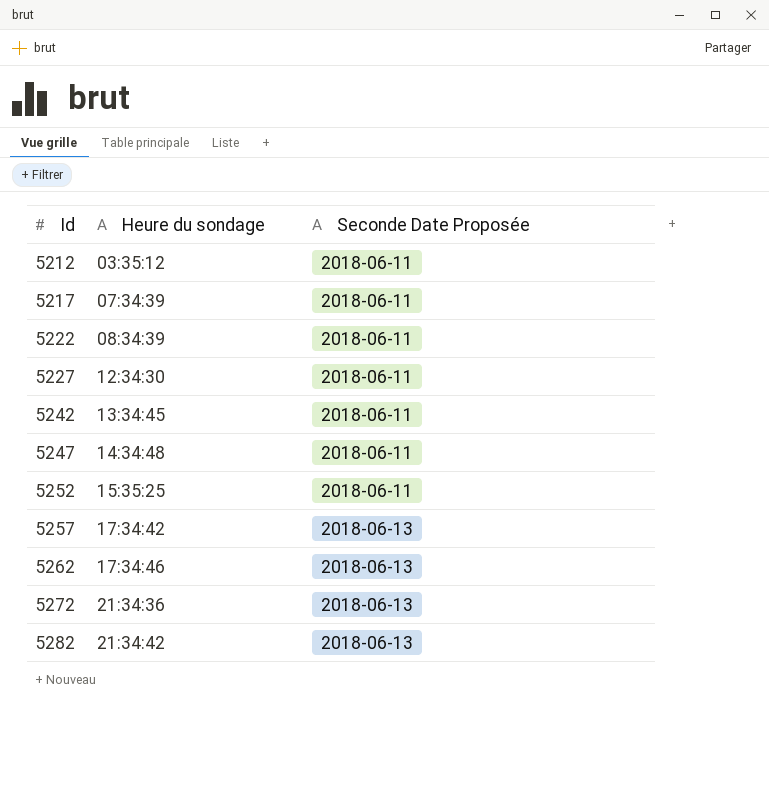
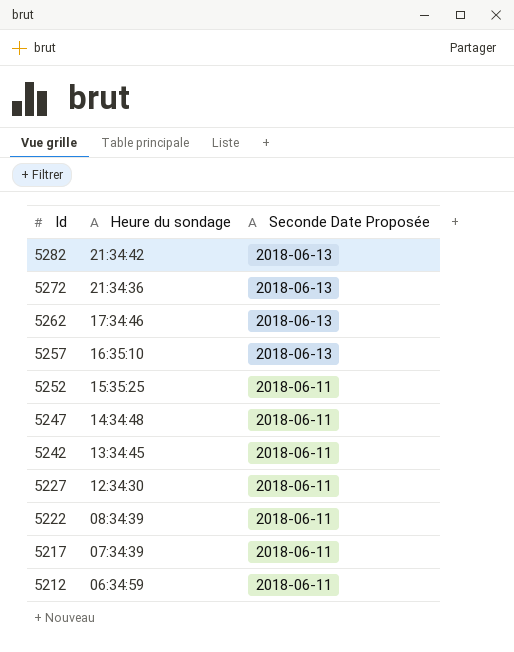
row order: Id ascending -> Id descending
5257 | Heure du sondage: 17:34:42 -> 16:35:10
5212 | Heure du sondage: 03:35:12 -> 06:34:59

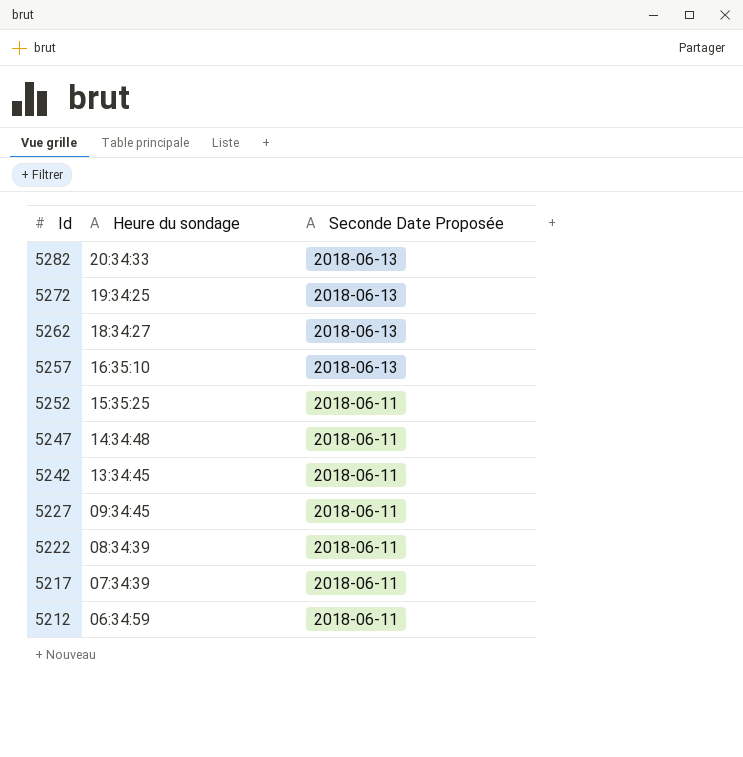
5282 | Heure du sondage: 21:34:42 -> 20:34:33
5272 | Heure du sondage: 21:34:36 -> 19:34:25
5262 | Heure du sondage: 17:34:46 -> 18:34:27
5227 | Heure du sondage: 12:34:30 -> 09:34:45

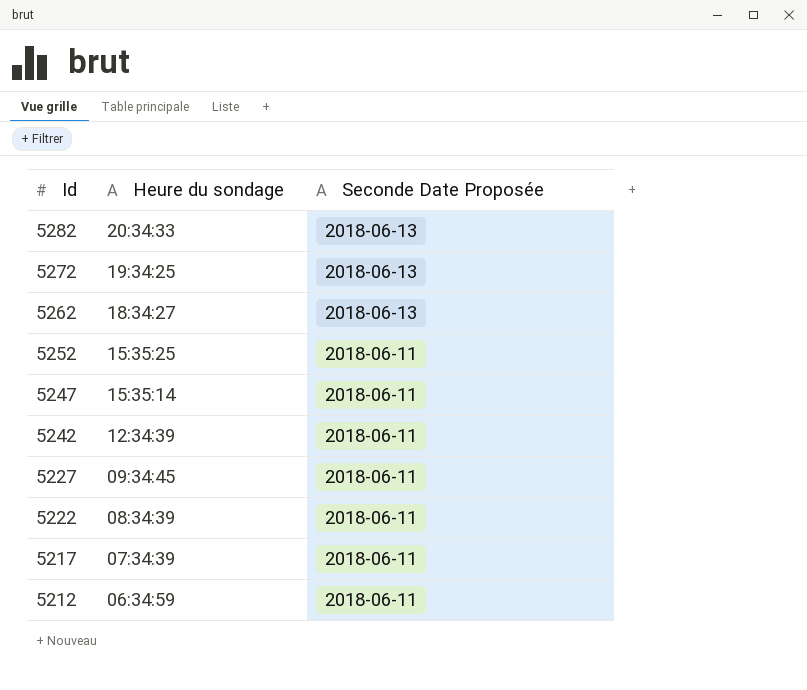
row 5257: 16:35:10 | 2018-06-13 -> none
5247 | Heure du sondage: 14:34:48 -> 15:35:14
5242 | Heure du sondage: 13:34:45 -> 12:34:39

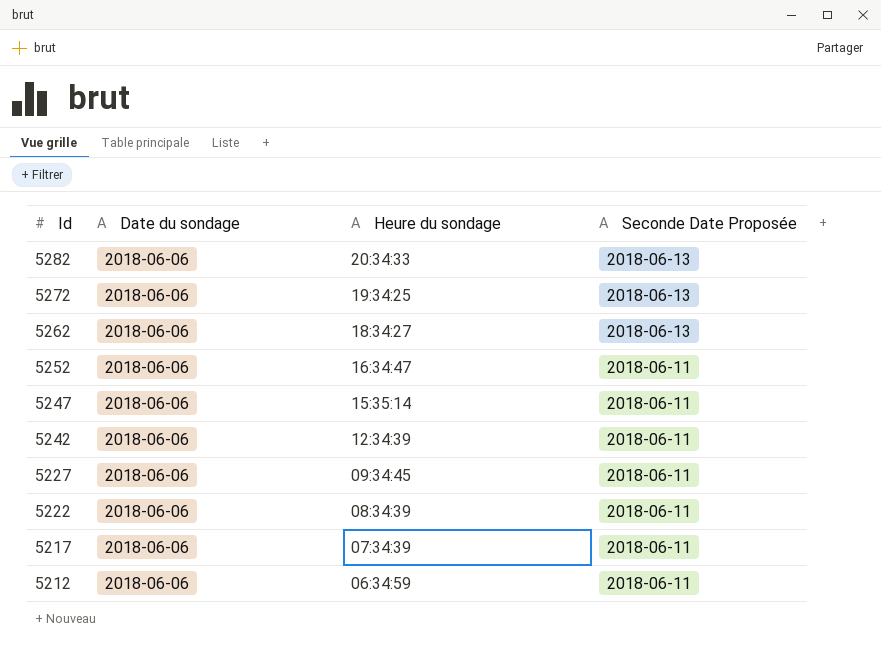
column Date du sondage | position: none -> 2
5252 | Heure du sondage: 15:35:25 -> 16:34:47

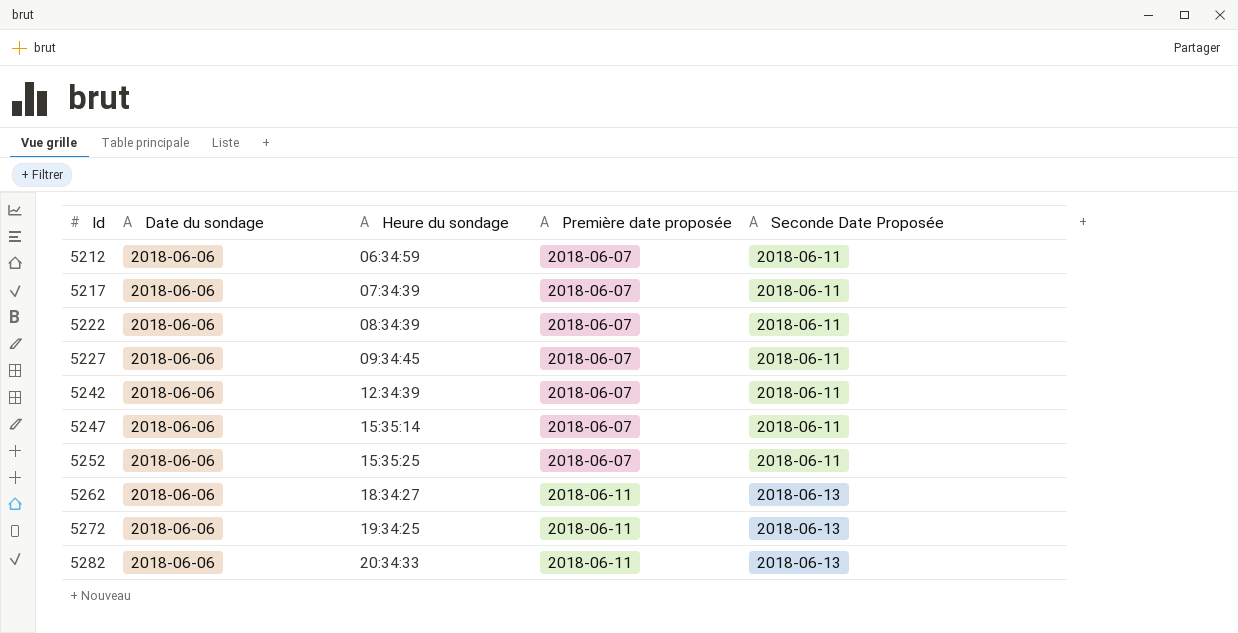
row order: Id descending -> Id ascending
column Première date proposée | position: none -> 4
5252 | Heure du sondage: 16:34:47 -> 15:35:25

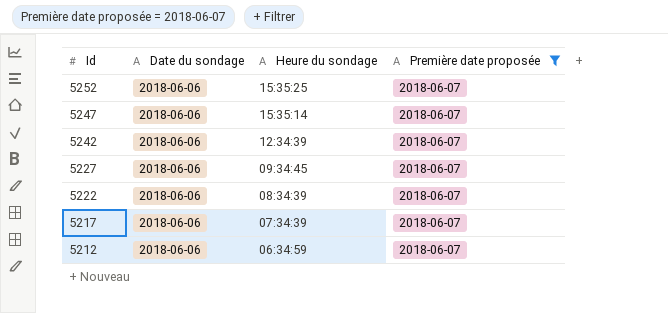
filter: none -> Première date proposée = 2018-06-07
row order: Id ascending -> Id descending
column Seconde Date Proposée | position: 5 -> none

